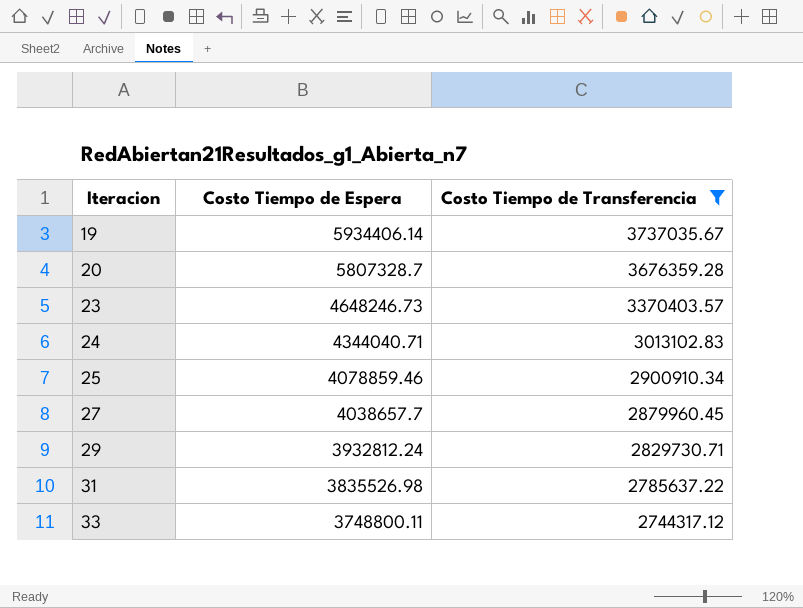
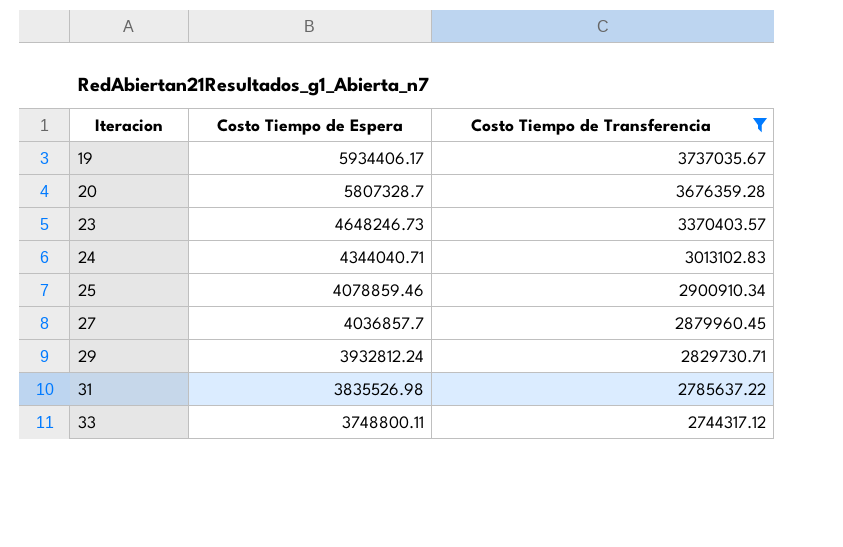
19 | Costo Tiempo de Espera: 5934406.14 -> 5934406.17
27 | Costo Tiempo de Espera: 4038657.7 -> 4036857.7

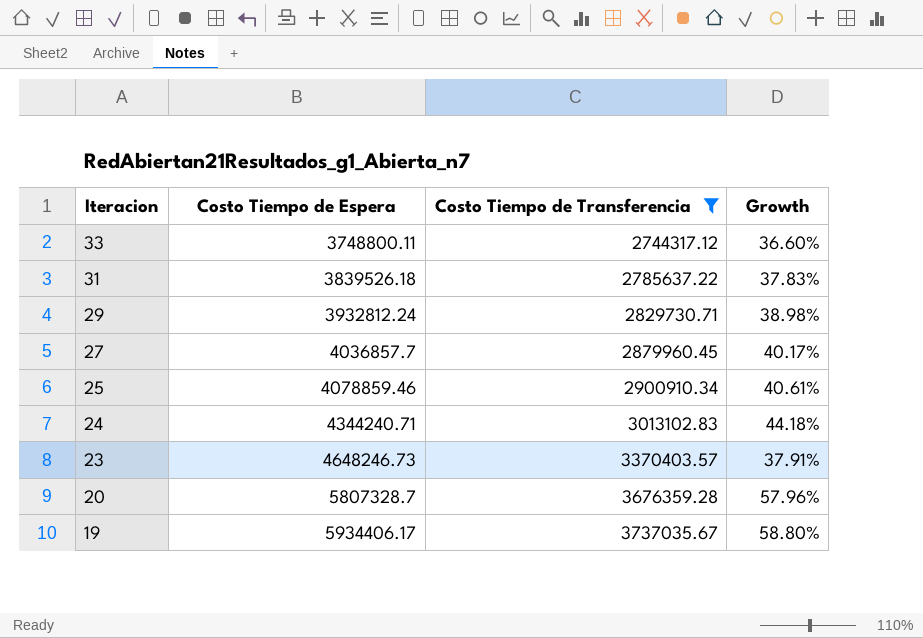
row order: Iteracion ascending -> Iteracion descending
column Growth | formula: none -> ([Costo Tiempo de Espera] - [Costo Tiempo de Transferencia]) / [Costo Tiempo de Transferencia]
31 | Costo Tiempo de Espera: 3835526.98 -> 3839526.18
24 | Costo Tiempo de Espera: 4344040.71 -> 4344240.71

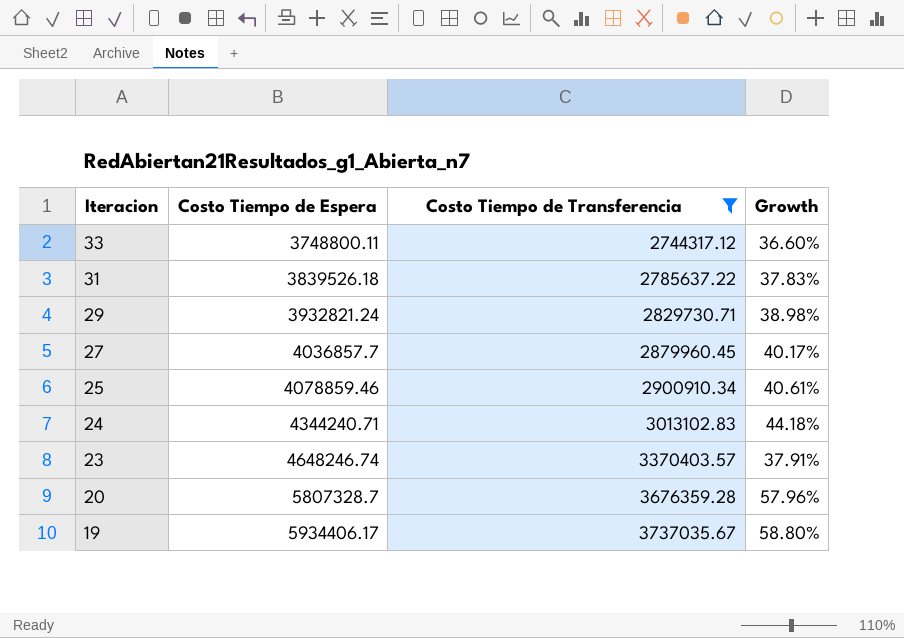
29 | Costo Tiempo de Espera: 3932812.24 -> 3932821.24
23 | Costo Tiempo de Espera: 4648246.73 -> 4648246.74

